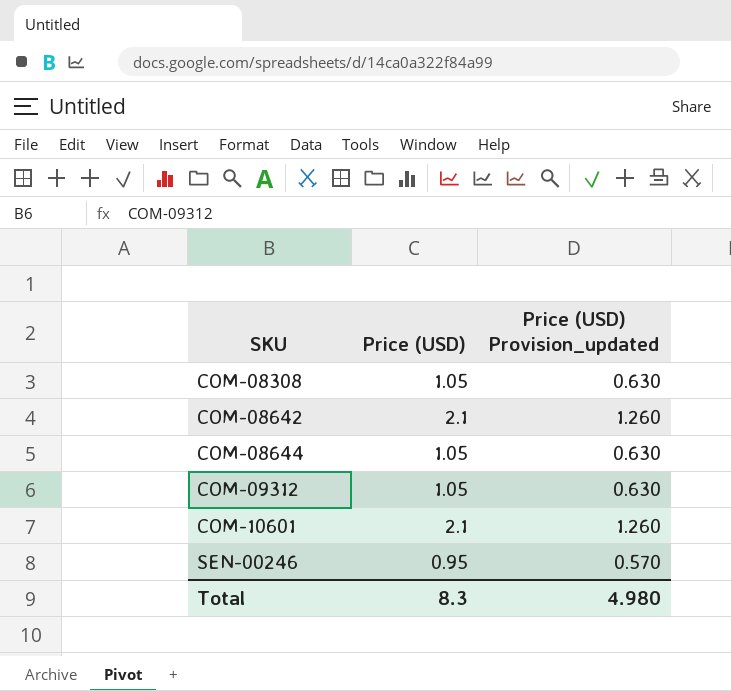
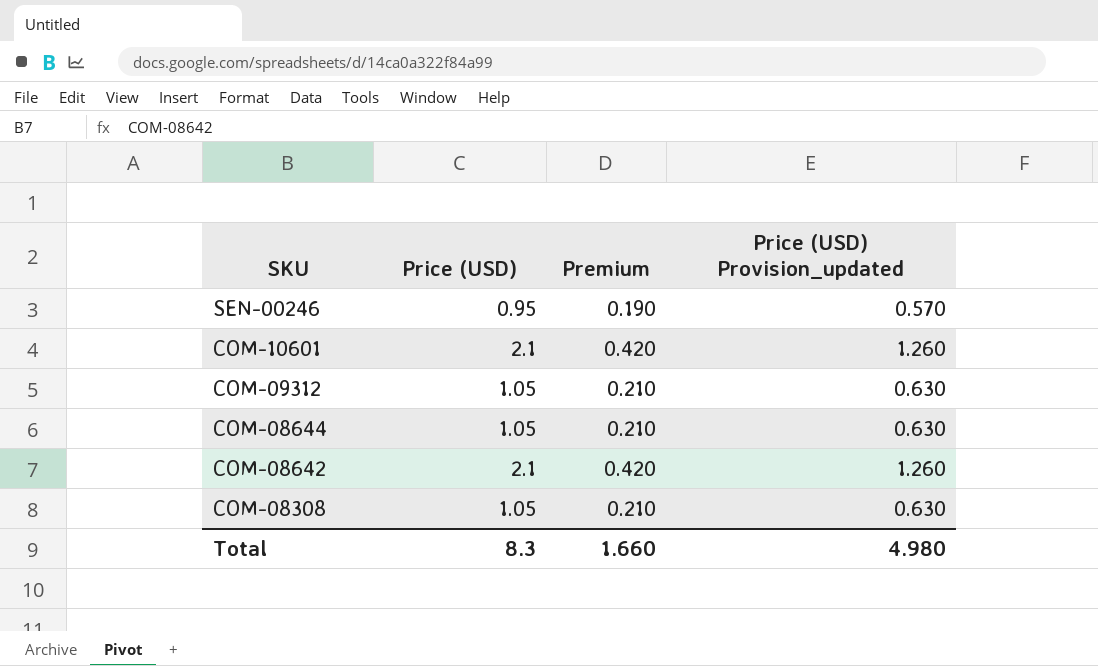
row order: SKU ascending -> SKU descending
column Premium | formula: none -> [Price (USD)] * 0.2

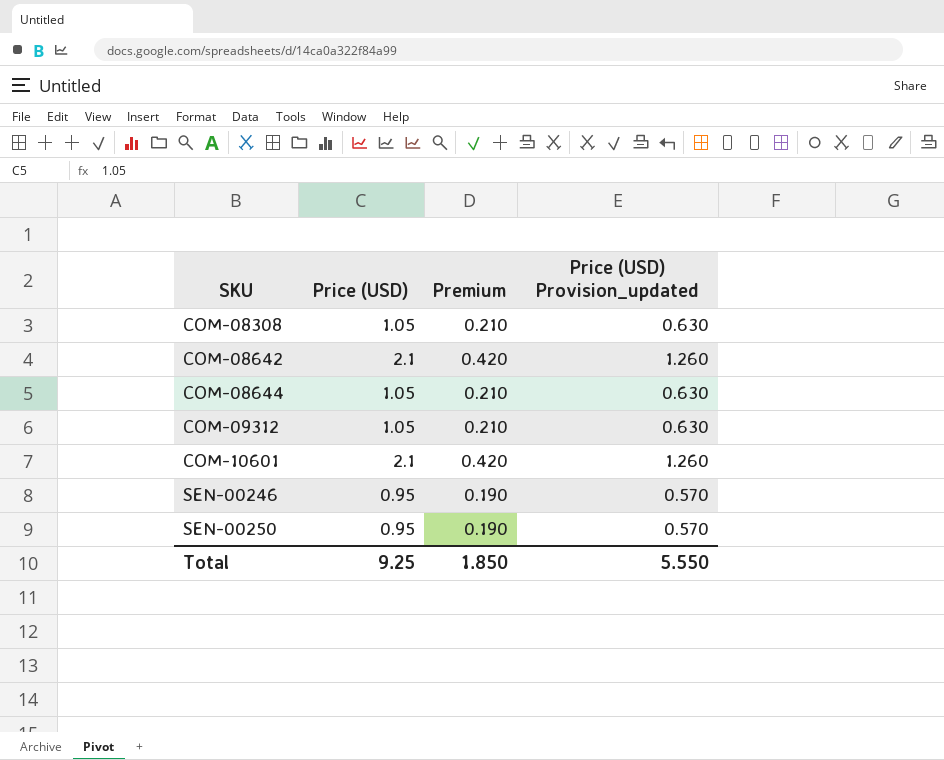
row order: SKU descending -> SKU ascending
row SEN-00250: none -> 0.95 | 0.190 | 0.570
Total | Price (USD): 8.3 -> 9.25
Total | Premium: 1.660 -> 1.850
Total | Price (USD) Provision_updated: 4.980 -> 5.550

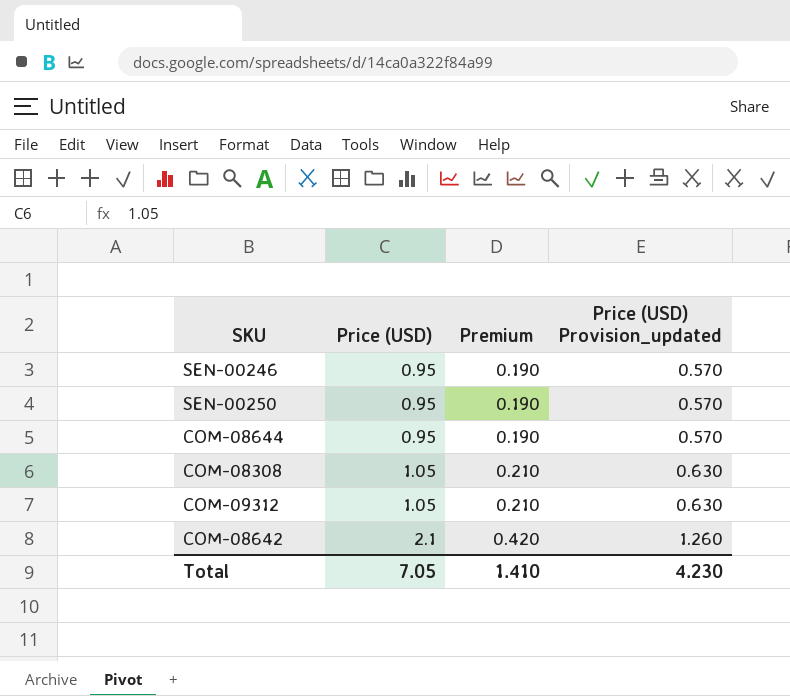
row order: SKU ascending -> Price (USD) ascending
row COM-10601: 2.1 | 0.420 | 1.260 -> none
COM-08644 | Price (USD): 1.05 -> 0.95
COM-08644 | Premium: 0.210 -> 0.190
COM-08644 | Price (USD) Provision_updated: 0.630 -> 0.570
Total | Price (USD): 9.25 -> 7.05
Total | Premium: 1.850 -> 1.410
Total | Price (USD) Provision_updated: 5.550 -> 4.230

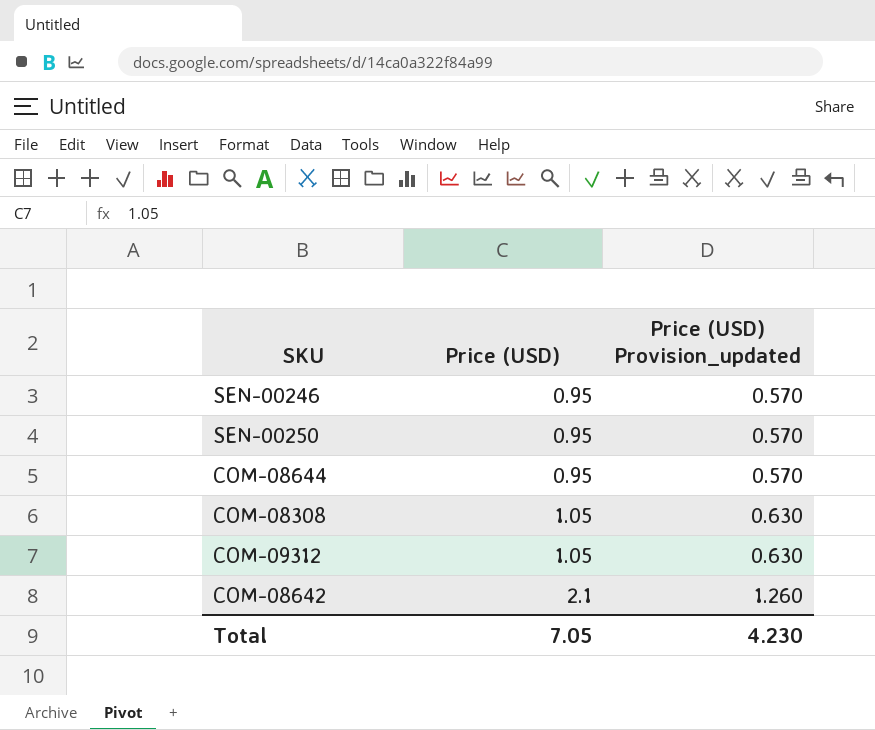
column Premium | formula: [Price (USD)] * 0.2 -> none

